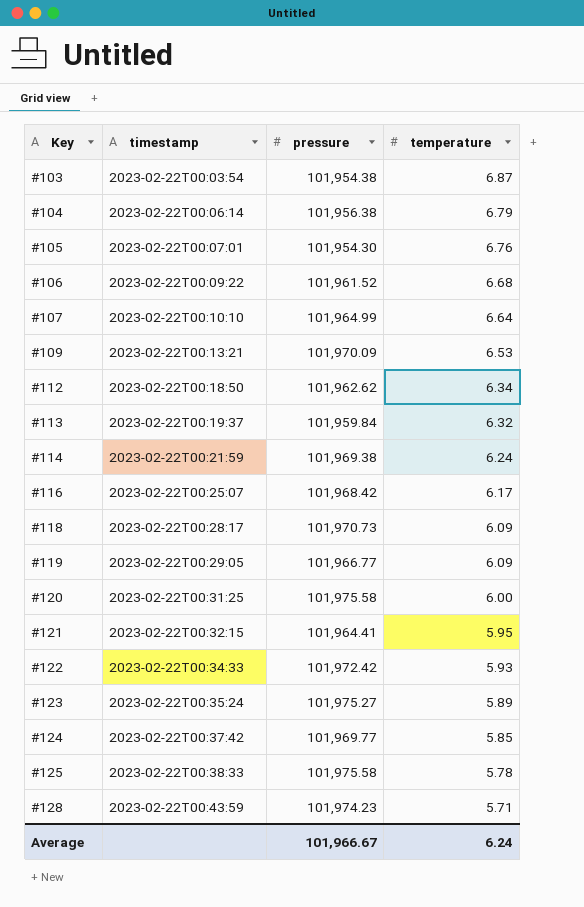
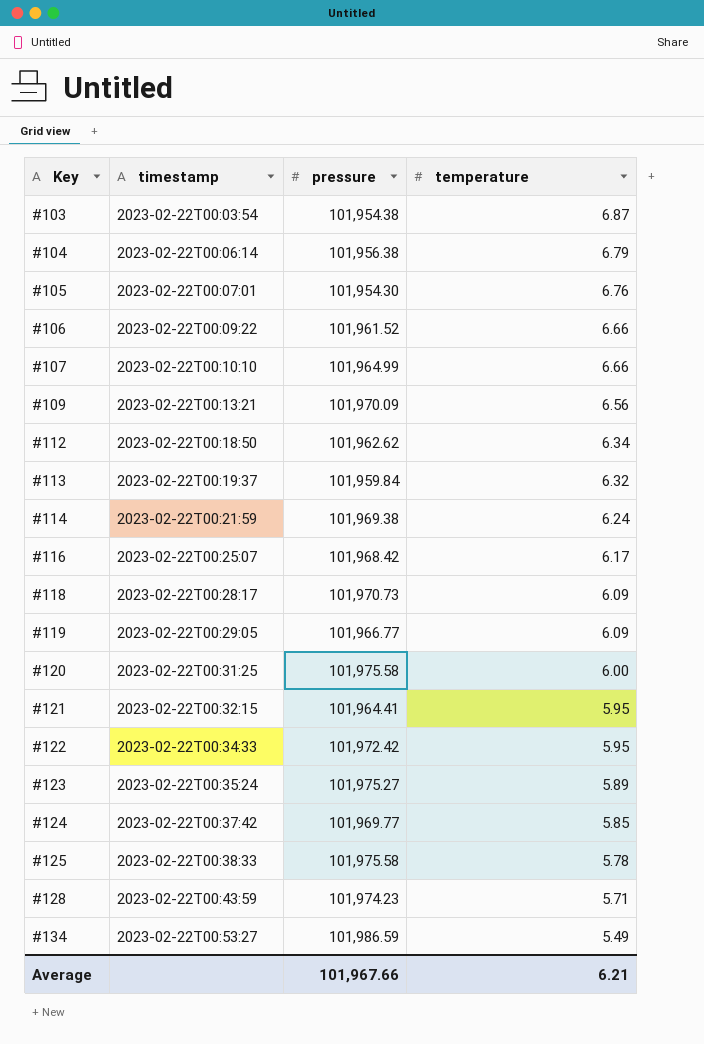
#106 | temperature: 6.68 -> 6.66
#107 | temperature: 6.64 -> 6.66
#109 | temperature: 6.53 -> 6.56
#122 | temperature: 5.93 -> 5.95
row #134: none -> 2023-02-22T00:53:27 | 101,986.59 | 5.49
Average | pressure: 101,966.67 -> 101,967.66
Average | temperature: 6.24 -> 6.21

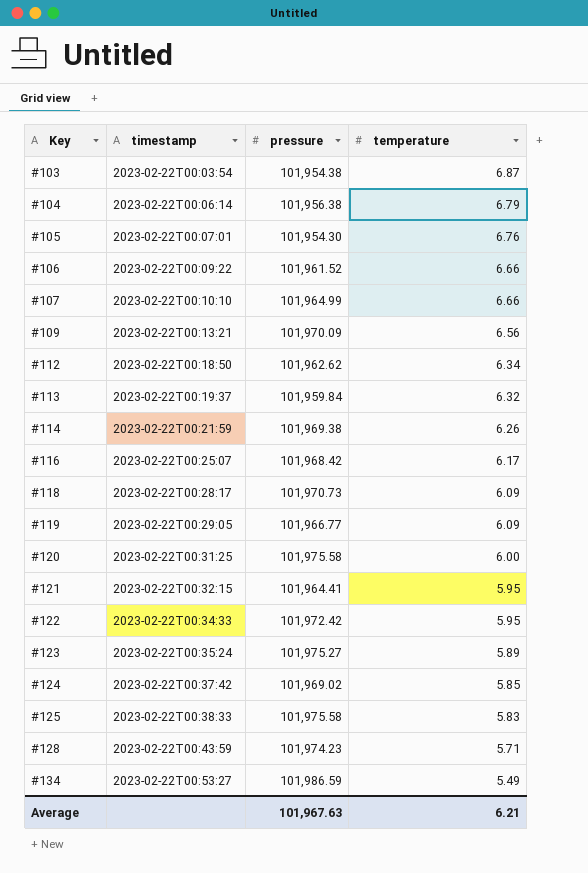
#114 | temperature: 6.24 -> 6.26
#124 | pressure: 101,969.77 -> 101,969.02
#125 | temperature: 5.78 -> 5.83
Average | pressure: 101,967.66 -> 101,967.63

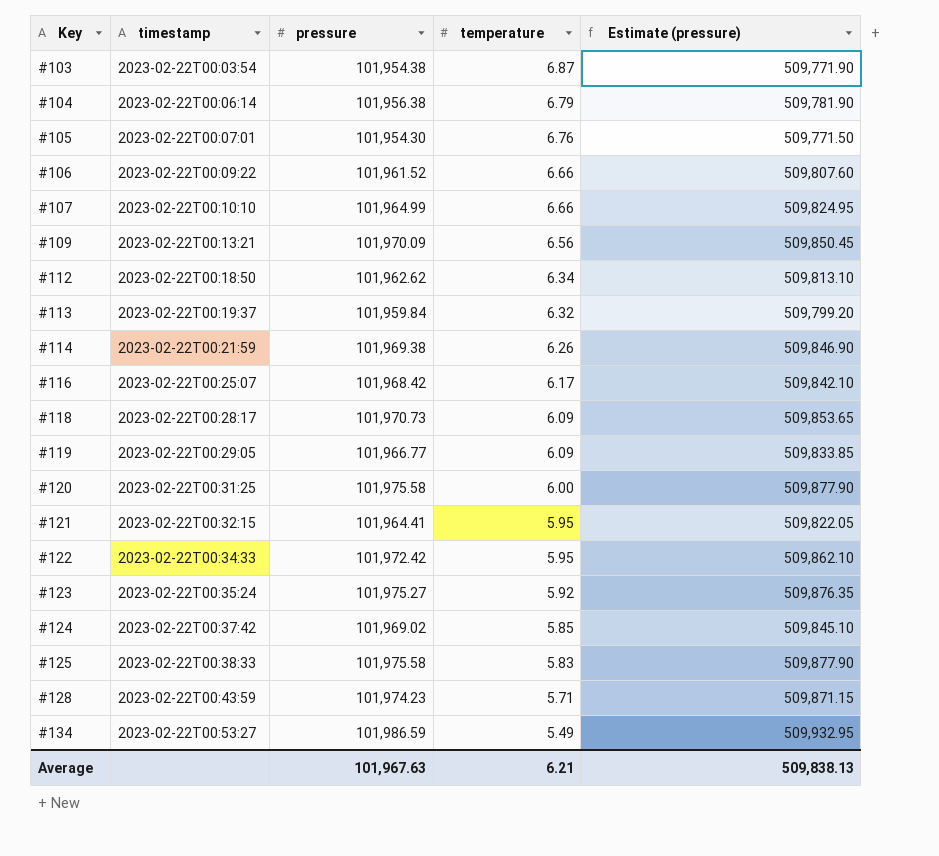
column Estimate (pressure) | formula: none -> [pressure] * 5
#123 | temperature: 5.89 -> 5.92

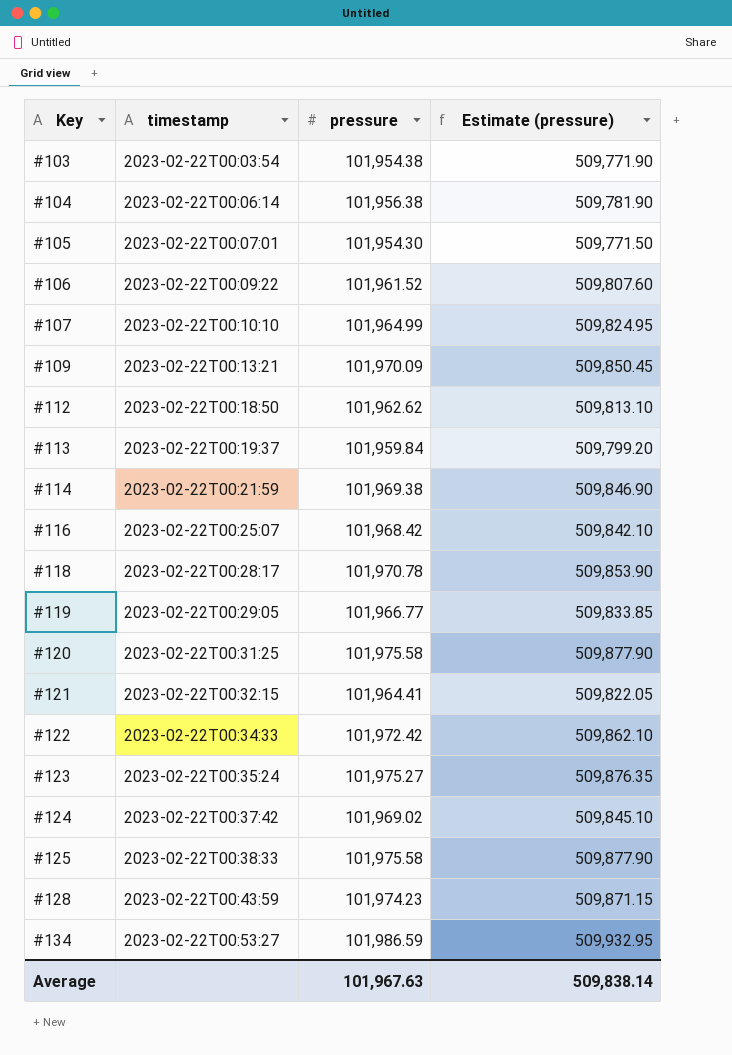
column temperature | position: 4 -> none
#118 | pressure: 101,970.73 -> 101,970.78
#118 | Estimate (pressure): 509,853.65 -> 509,853.90
Average | Estimate (pressure): 509,838.13 -> 509,838.14

